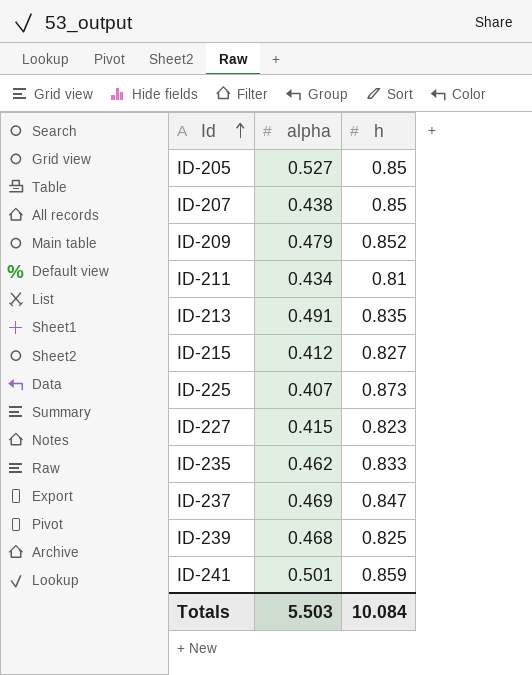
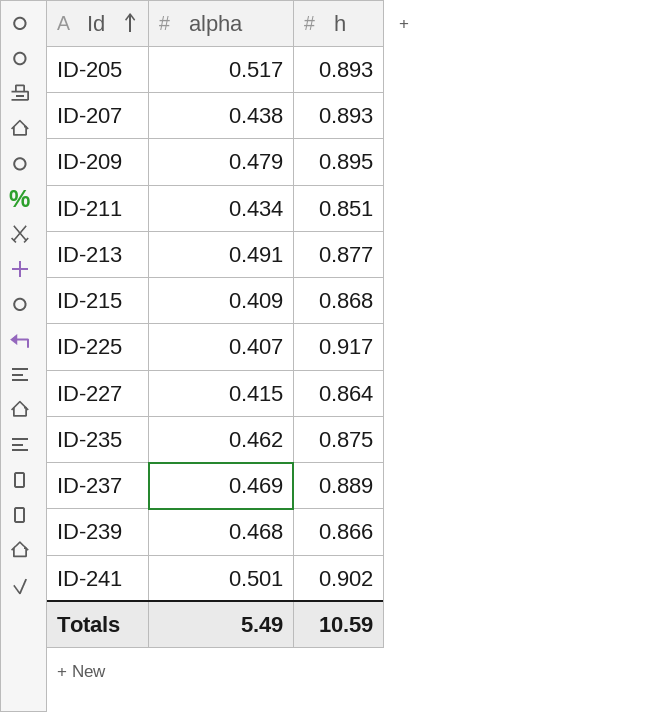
ID-205 | alpha: 0.527 -> 0.517
ID-205 | h: 0.85 -> 0.893
ID-207 | h: 0.85 -> 0.893
ID-209 | h: 0.852 -> 0.895
ID-211 | h: 0.81 -> 0.851
ID-213 | h: 0.835 -> 0.877
ID-215 | alpha: 0.412 -> 0.409
ID-215 | h: 0.827 -> 0.868
ID-225 | h: 0.873 -> 0.917
ID-227 | h: 0.823 -> 0.864
ID-235 | h: 0.833 -> 0.875
ID-237 | h: 0.847 -> 0.889
ID-239 | h: 0.825 -> 0.866
ID-241 | h: 0.859 -> 0.902
Totals | alpha: 5.503 -> 5.49
Totals | h: 10.084 -> 10.59

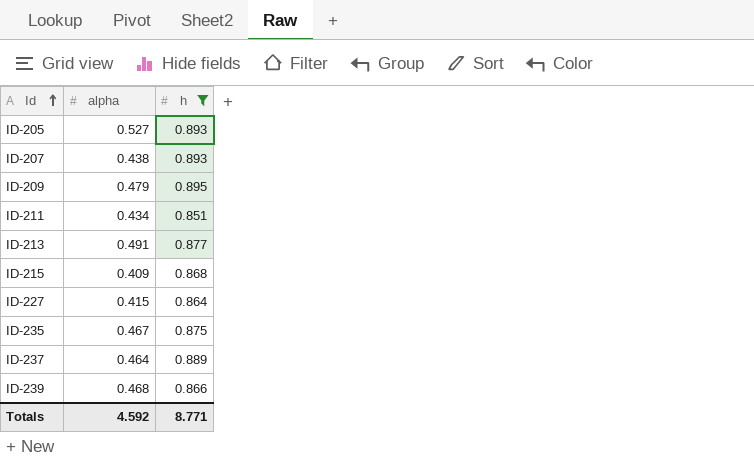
filter: none -> h <= 0.895
ID-205 | alpha: 0.517 -> 0.527
ID-235 | alpha: 0.462 -> 0.467
ID-237 | alpha: 0.469 -> 0.464
Totals | alpha: 5.49 -> 4.592
Totals | h: 10.59 -> 8.771

